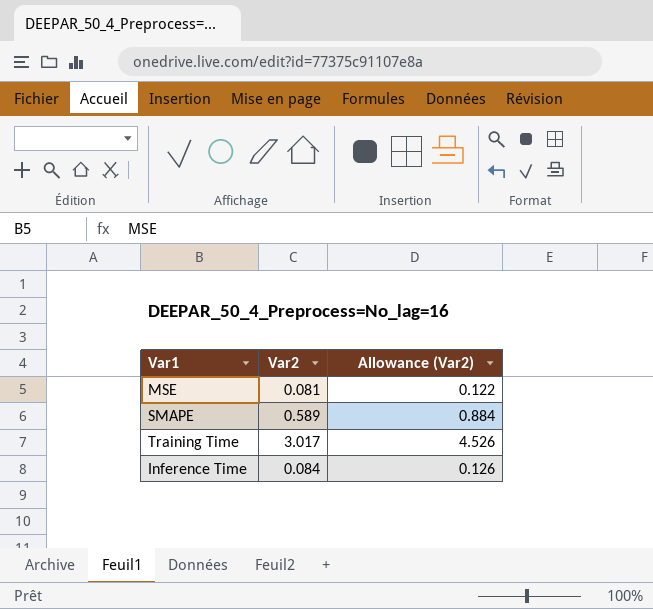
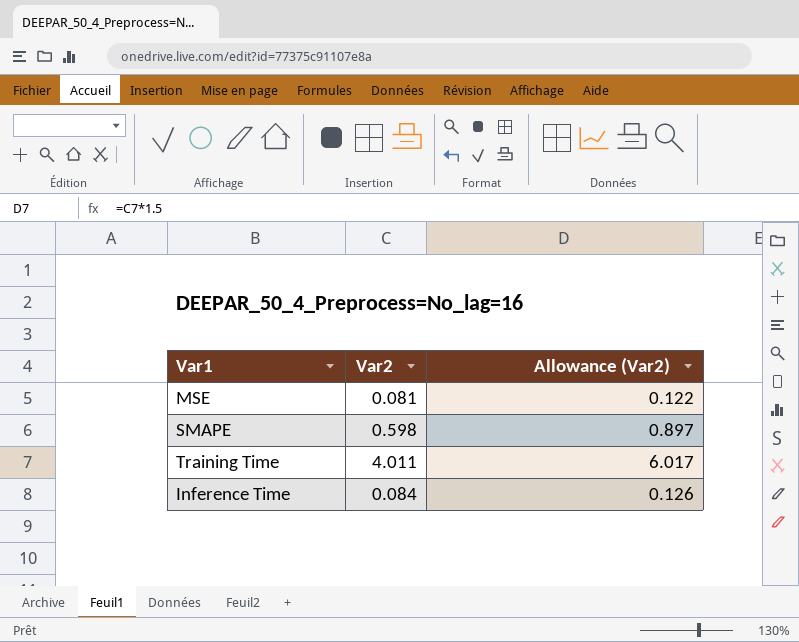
SMAPE | Var2: 0.589 -> 0.598
SMAPE | Allowance (Var2): 0.884 -> 0.897
Training Time | Var2: 3.017 -> 4.011
Training Time | Allowance (Var2): 4.526 -> 6.017

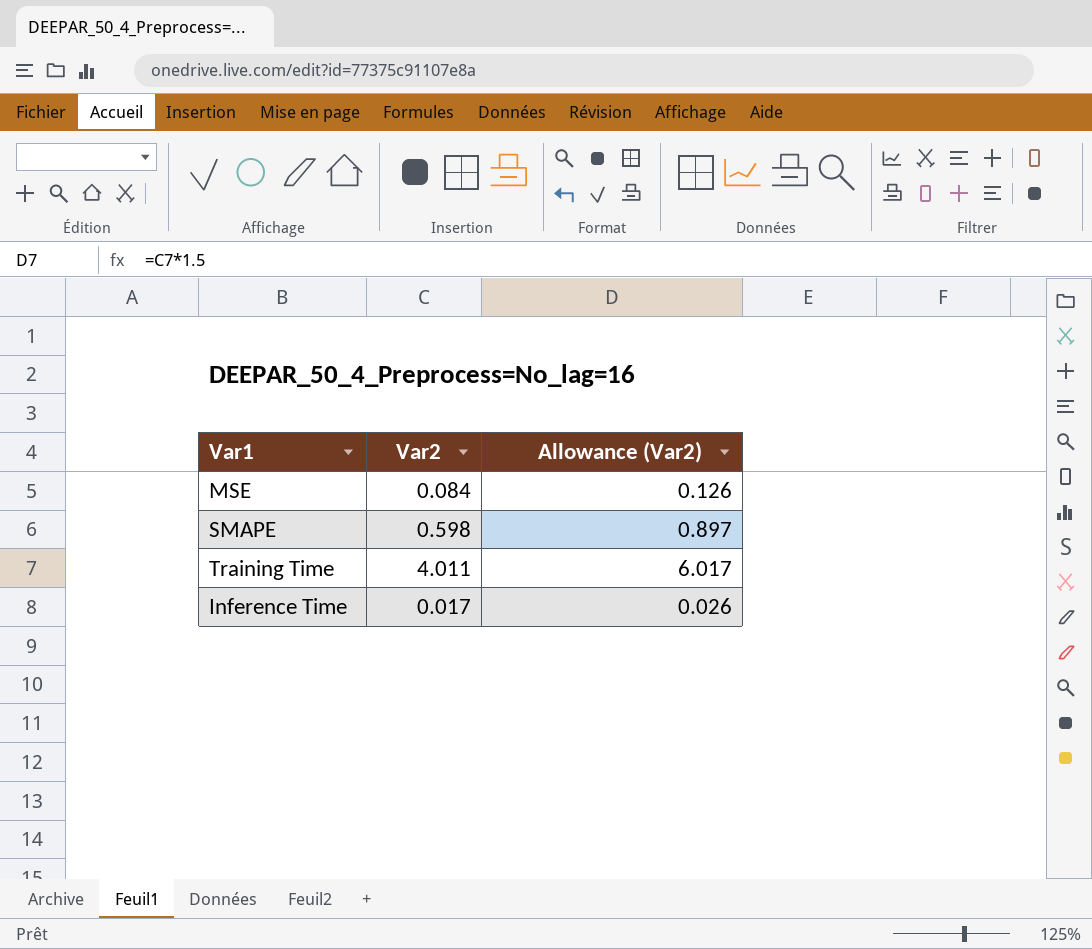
MSE | Var2: 0.081 -> 0.084
MSE | Allowance (Var2): 0.122 -> 0.126
Inference Time | Var2: 0.084 -> 0.017
Inference Time | Allowance (Var2): 0.126 -> 0.026

